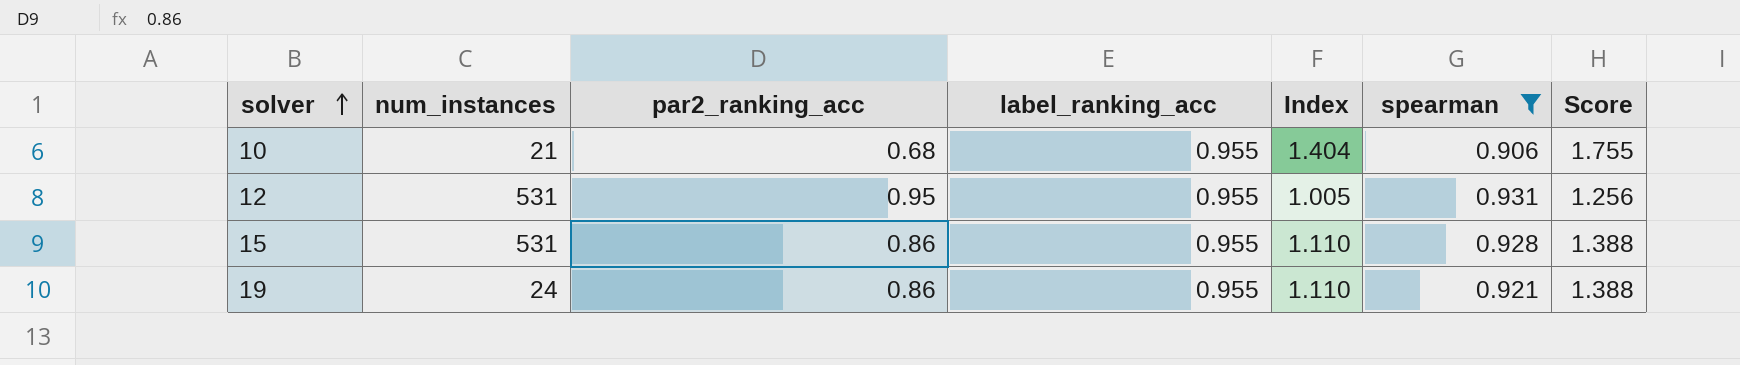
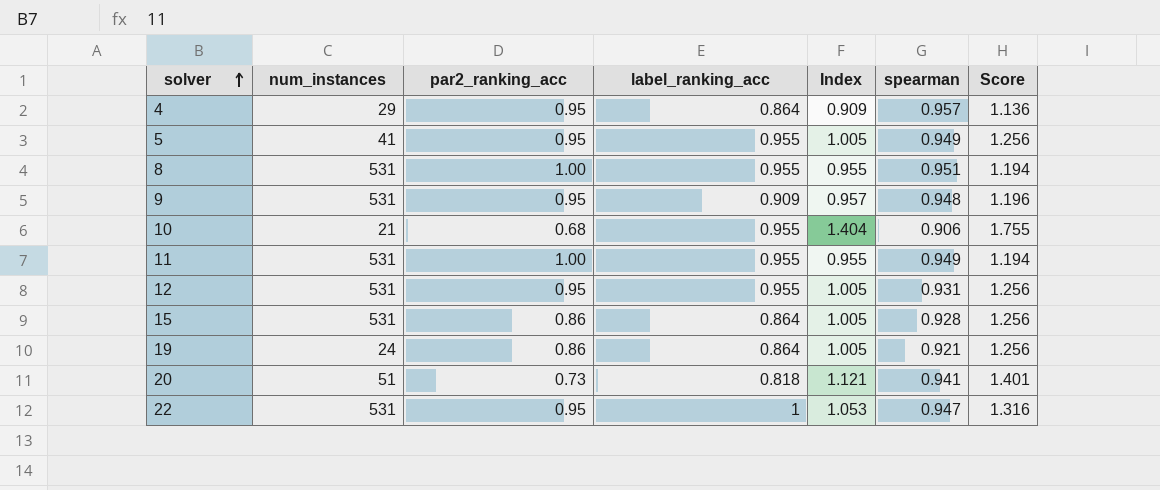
filter: spearman <= 0.931 -> none
15 | label_ranking_acc: 0.955 -> 0.864
15 | Index: 1.110 -> 1.005
15 | Score: 1.388 -> 1.256
19 | label_ranking_acc: 0.955 -> 0.864
19 | Index: 1.110 -> 1.005
19 | Score: 1.388 -> 1.256

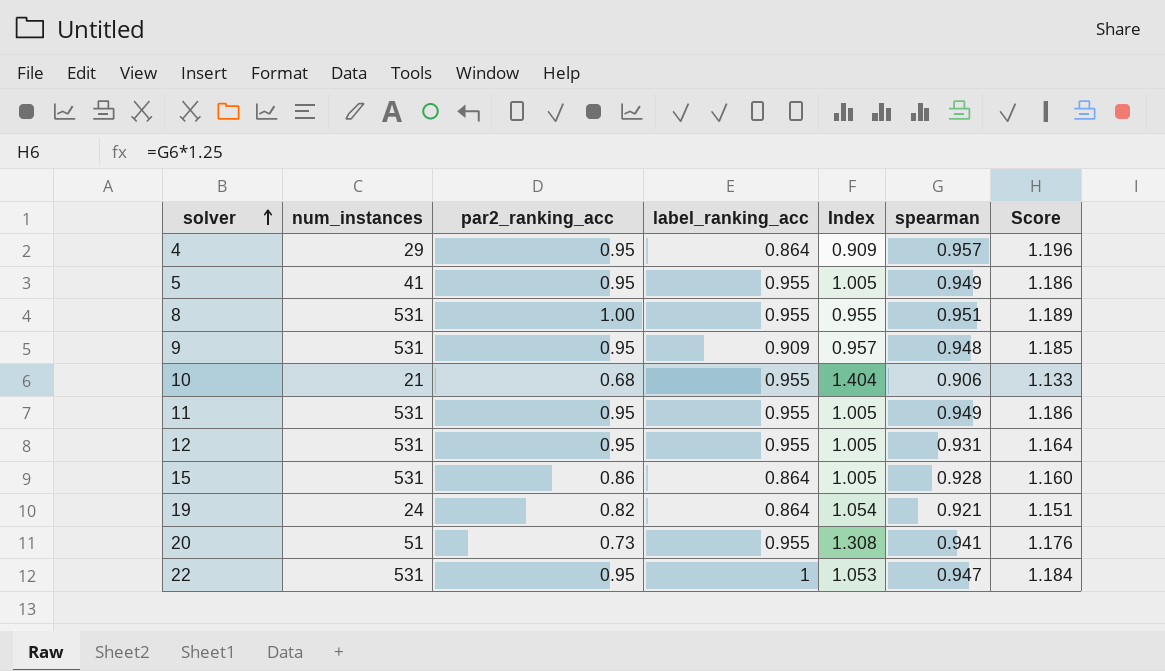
column Score | formula: [Index] * 1.25 -> [spearman] * 1.25
11 | par2_ranking_acc: 1.00 -> 0.95
11 | Index: 0.955 -> 1.005
19 | par2_ranking_acc: 0.86 -> 0.82
19 | Index: 1.005 -> 1.054
20 | label_ranking_acc: 0.818 -> 0.955
20 | Index: 1.121 -> 1.308

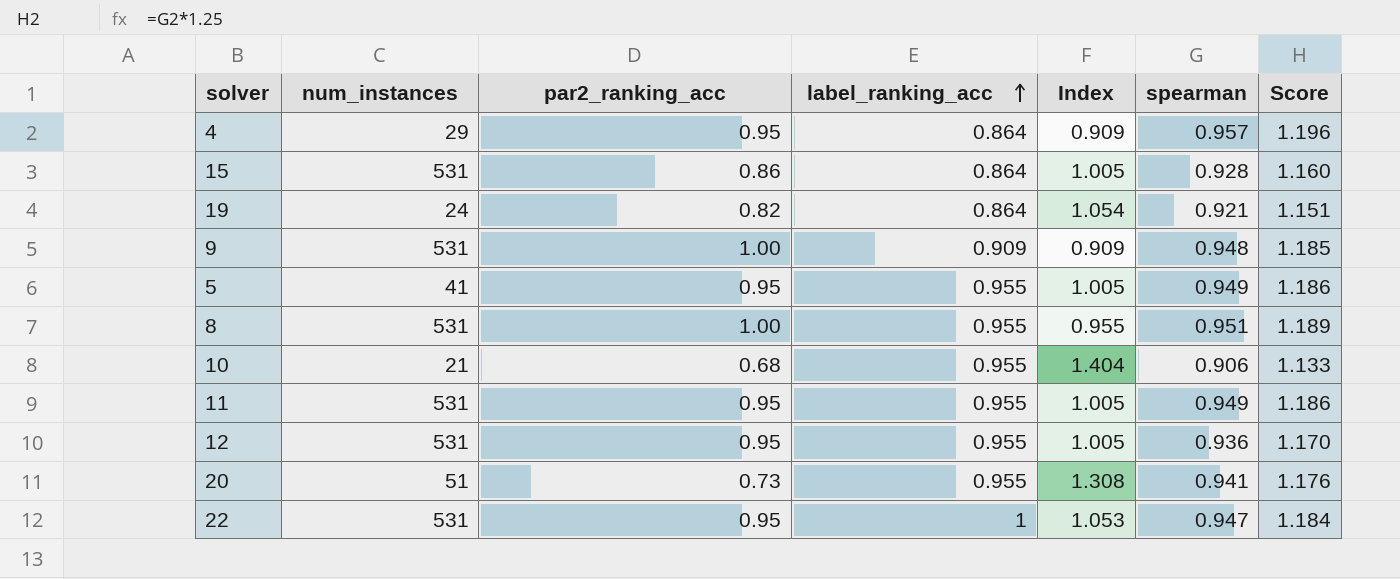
row order: solver ascending -> label_ranking_acc ascending
9 | par2_ranking_acc: 0.95 -> 1.00
9 | Index: 0.957 -> 0.909
12 | spearman: 0.931 -> 0.936
12 | Score: 1.164 -> 1.170

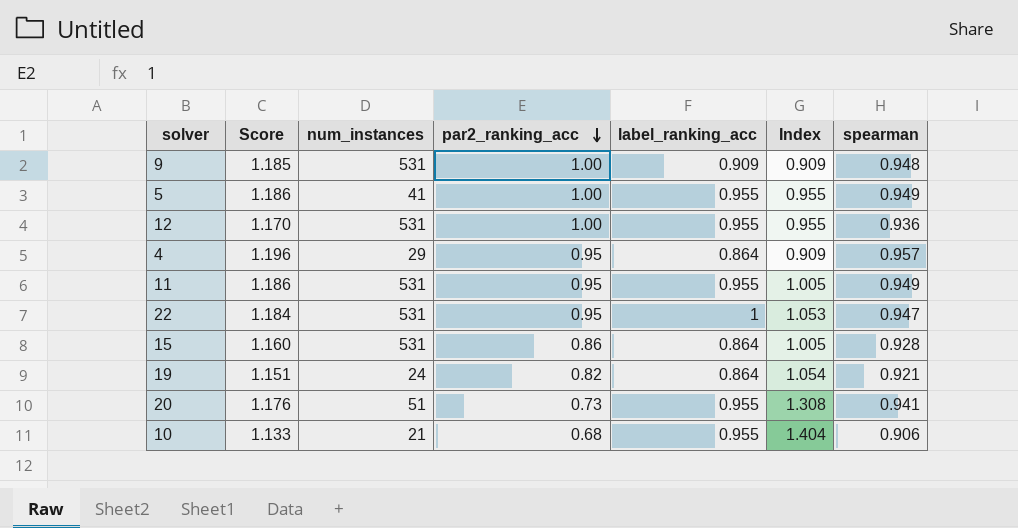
row order: label_ranking_acc ascending -> par2_ranking_acc descending
column Score | position: 7 -> 2
row 8: 531 | 1.00 | 0.955 | 0.955 | 0.951 | 1.189 -> none
5 | par2_ranking_acc: 0.95 -> 1.00
5 | Index: 1.005 -> 0.955
12 | par2_ranking_acc: 0.95 -> 1.00
12 | Index: 1.005 -> 0.955

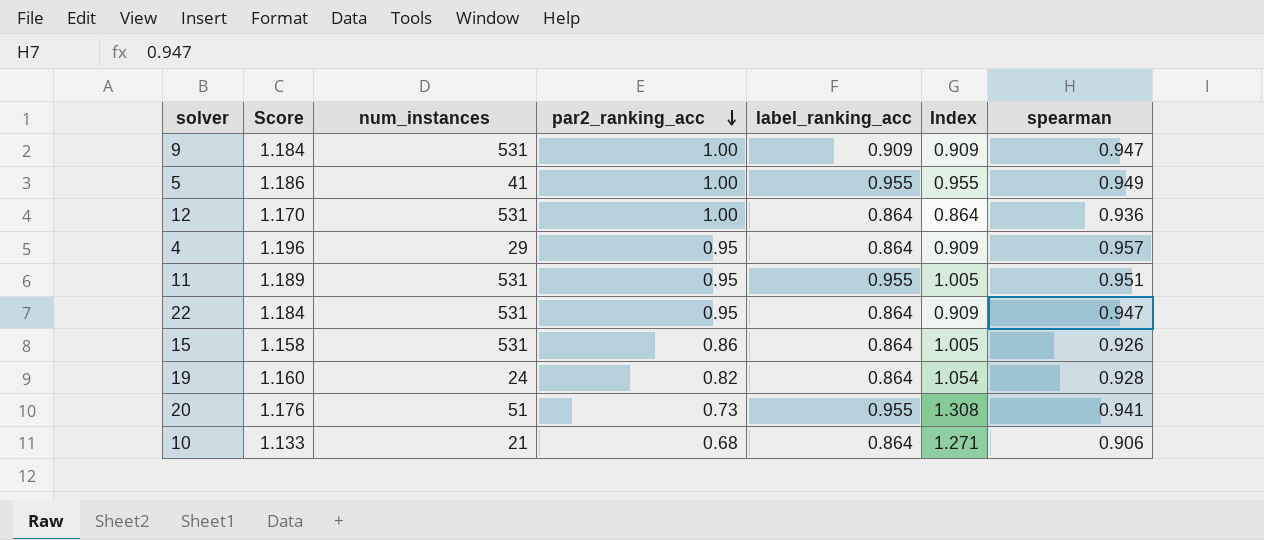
9 | Score: 1.185 -> 1.184
9 | spearman: 0.948 -> 0.947
12 | label_ranking_acc: 0.955 -> 0.864
12 | Index: 0.955 -> 0.864
11 | Score: 1.186 -> 1.189
11 | spearman: 0.949 -> 0.951
22 | label_ranking_acc: 1 -> 0.864
22 | Index: 1.053 -> 0.909
15 | Score: 1.160 -> 1.158
15 | spearman: 0.928 -> 0.926
19 | Score: 1.151 -> 1.160
19 | spearman: 0.921 -> 0.928
10 | label_ranking_acc: 0.955 -> 0.864
10 | Index: 1.404 -> 1.271

